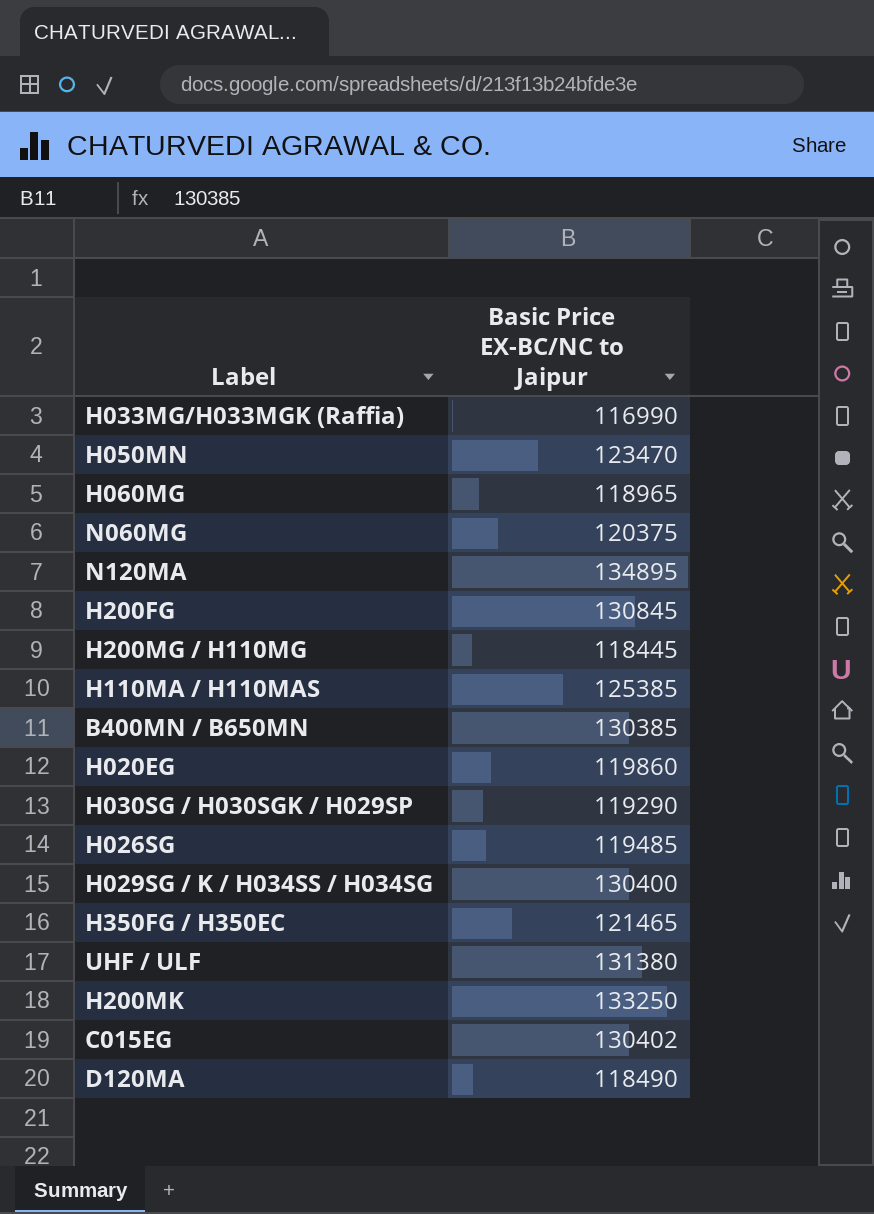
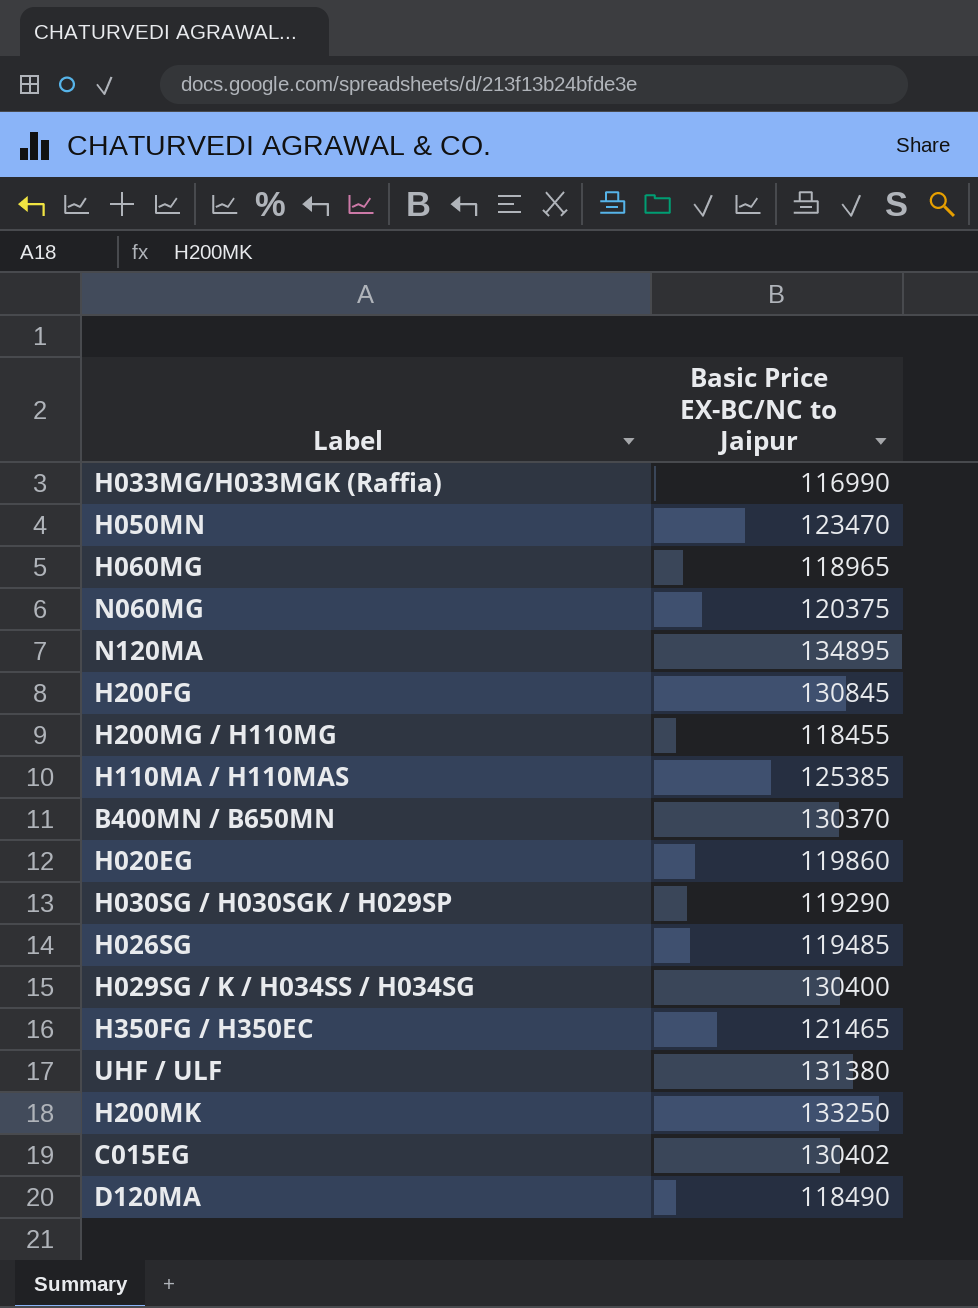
H200MG / H110MG | Basic Price EX-BC/NC to Jaipur: 118445 -> 118455
B400MN / B650MN | Basic Price EX-BC/NC to Jaipur: 130385 -> 130370

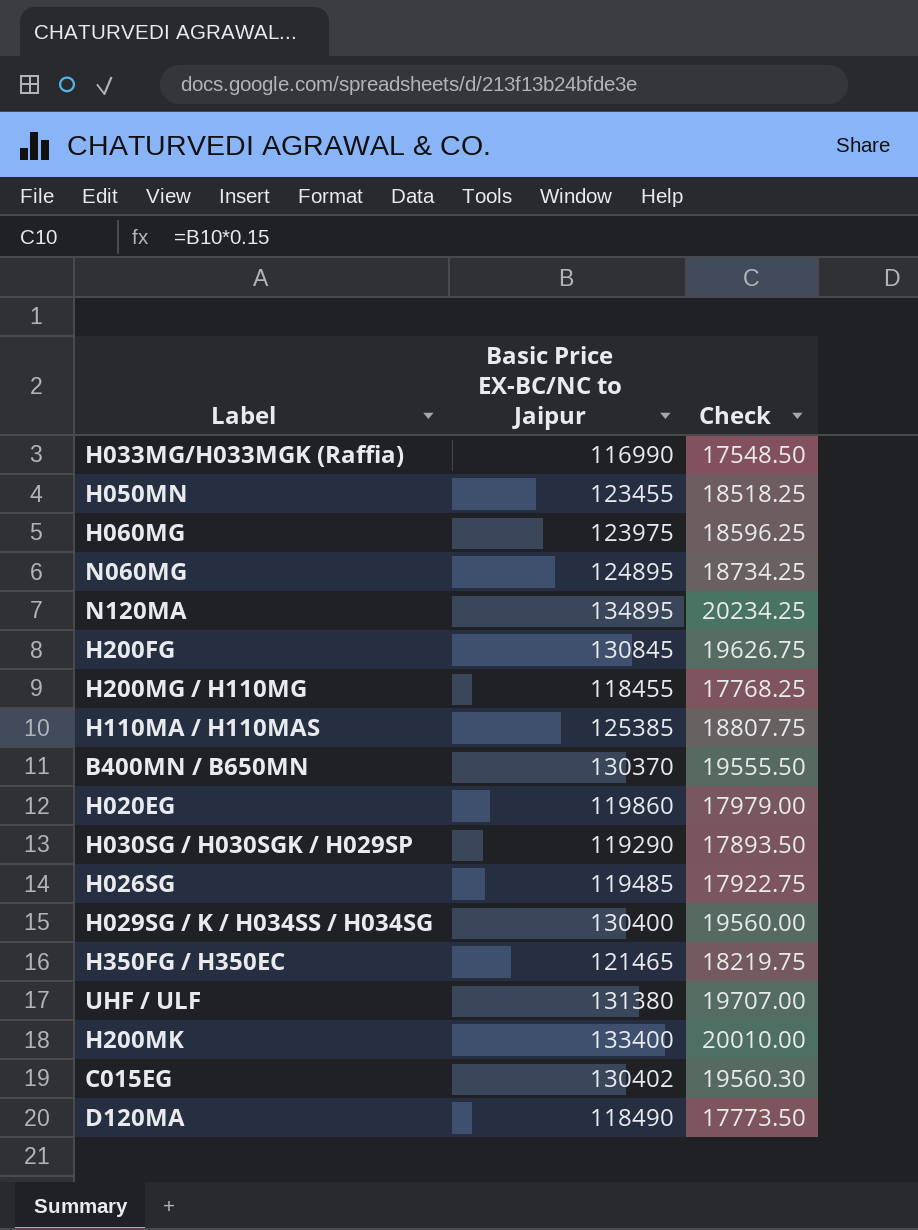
column Check | formula: none -> [Basic Price EX-BC/NC to Jaipur] * 0.15
H050MN | Basic Price EX-BC/NC to Jaipur: 123470 -> 123455
H060MG | Basic Price EX-BC/NC to Jaipur: 118965 -> 123975
N060MG | Basic Price EX-BC/NC to Jaipur: 120375 -> 124895
H200MK | Basic Price EX-BC/NC to Jaipur: 133250 -> 133400

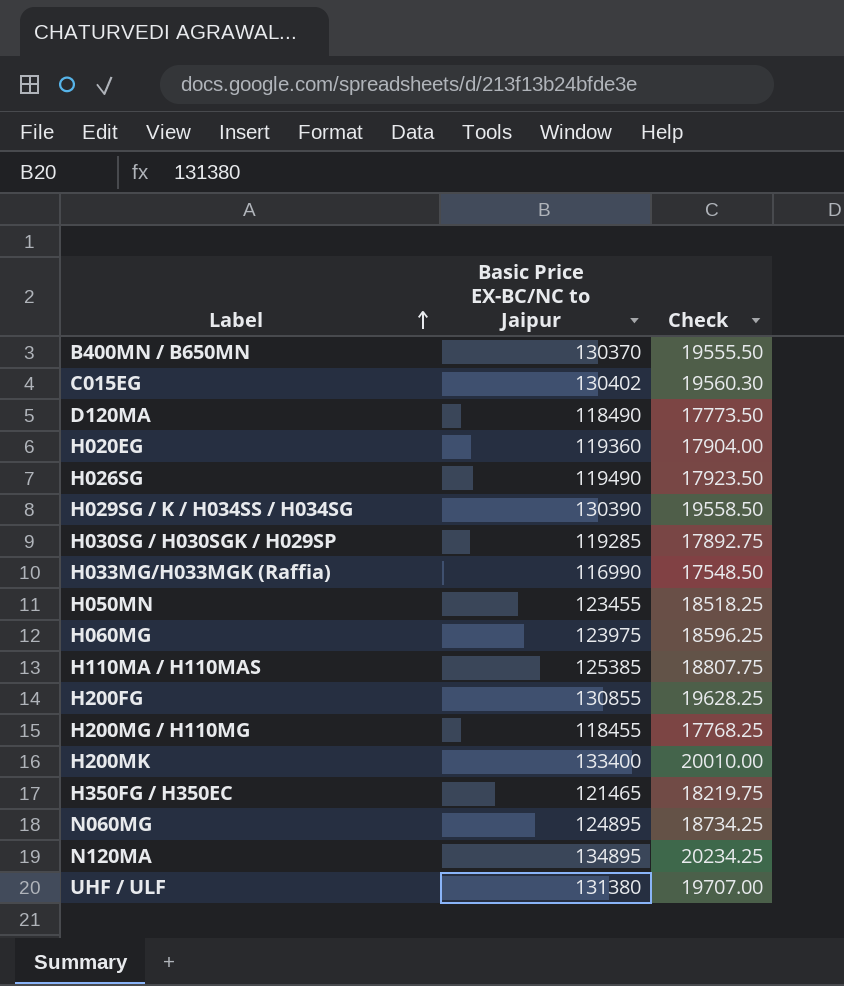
row order: none -> Label ascending
H020EG | Basic Price EX-BC/NC to Jaipur: 119860 -> 119360
H020EG | Check: 17979.00 -> 17904.00
H026SG | Basic Price EX-BC/NC to Jaipur: 119485 -> 119490
H026SG | Check: 17922.75 -> 17923.50
H029SG / K / H034SS / H034SG | Basic Price EX-BC/NC to Jaipur: 130400 -> 130390
H029SG / K / H034SS / H034SG | Check: 19560.00 -> 19558.50
H030SG / H030SGK / H029SP | Basic Price EX-BC/NC to Jaipur: 119290 -> 119285
H030SG / H030SGK / H029SP | Check: 17893.50 -> 17892.75
H200FG | Basic Price EX-BC/NC to Jaipur: 130845 -> 130855
H200FG | Check: 19626.75 -> 19628.25

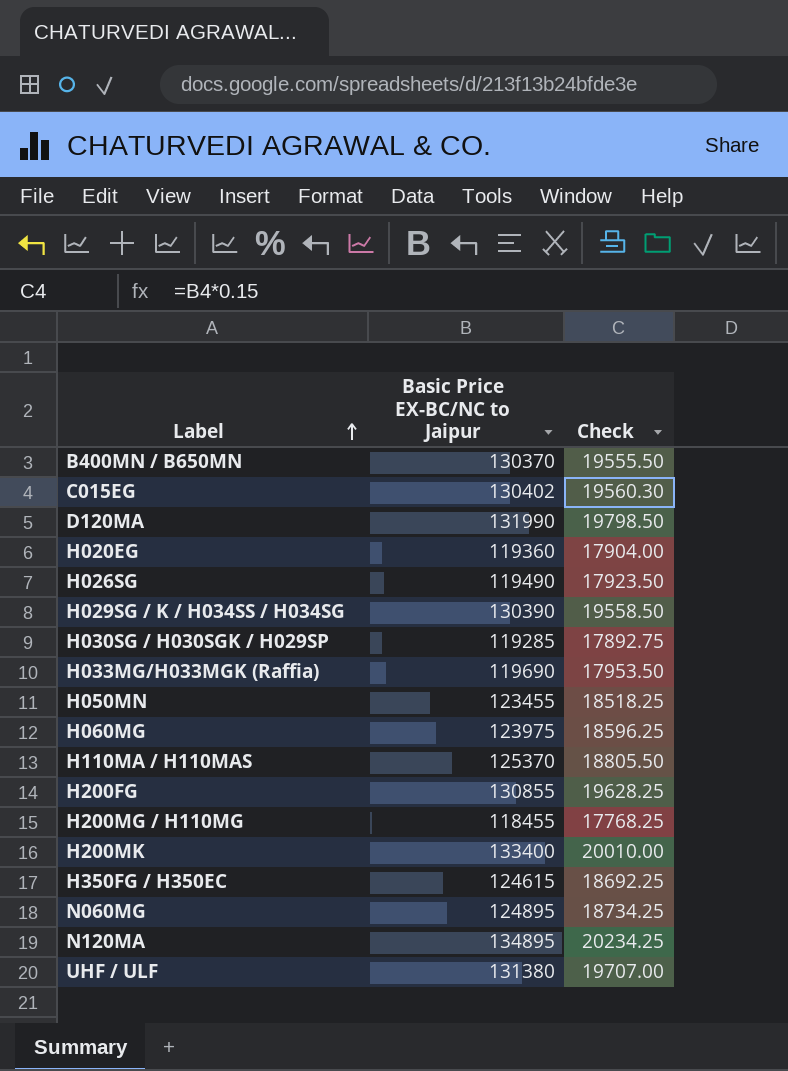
D120MA | Basic Price EX-BC/NC to Jaipur: 118490 -> 131990
D120MA | Check: 17773.50 -> 19798.50
H033MG/H033MGK (Raffia) | Basic Price EX-BC/NC to Jaipur: 116990 -> 119690
H033MG/H033MGK (Raffia) | Check: 17548.50 -> 17953.50
H110MA / H110MAS | Basic Price EX-BC/NC to Jaipur: 125385 -> 125370
H110MA / H110MAS | Check: 18807.75 -> 18805.50
H350FG / H350EC | Basic Price EX-BC/NC to Jaipur: 121465 -> 124615
H350FG / H350EC | Check: 18219.75 -> 18692.25

